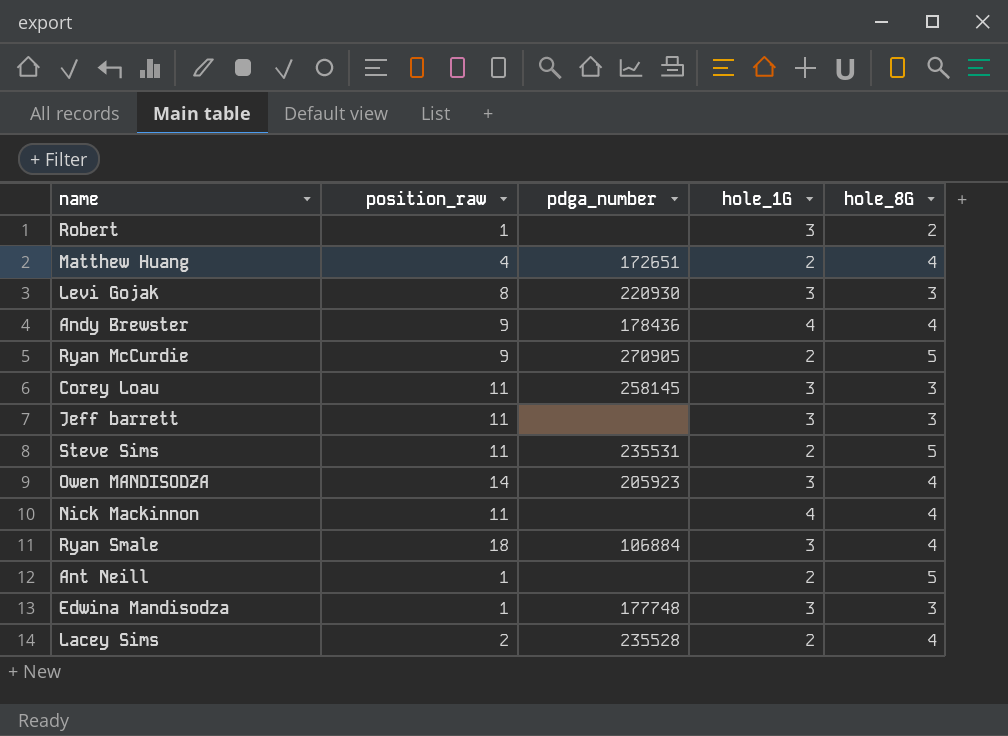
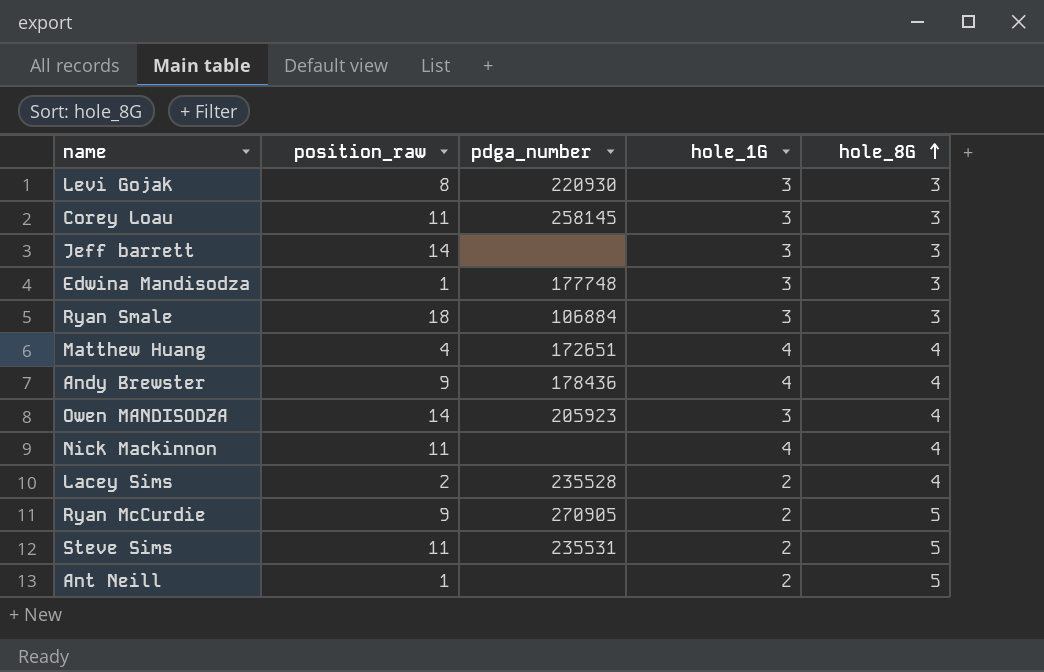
row order: none -> hole_8G ascending
row Robert: 1 | none | 3 | 2 -> none
Jeff barrett | position_raw: 11 -> 14
Ryan Smale | hole_8G: 4 -> 3
Matthew Huang | hole_1G: 2 -> 4

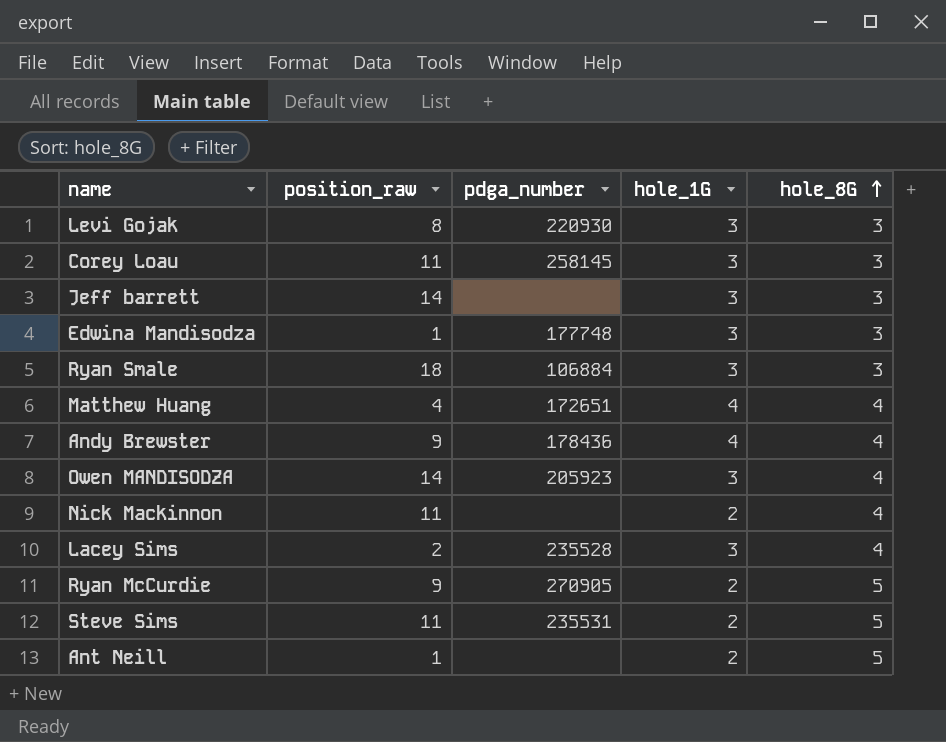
Nick Mackinnon | hole_1G: 4 -> 2
Lacey Sims | hole_1G: 2 -> 3

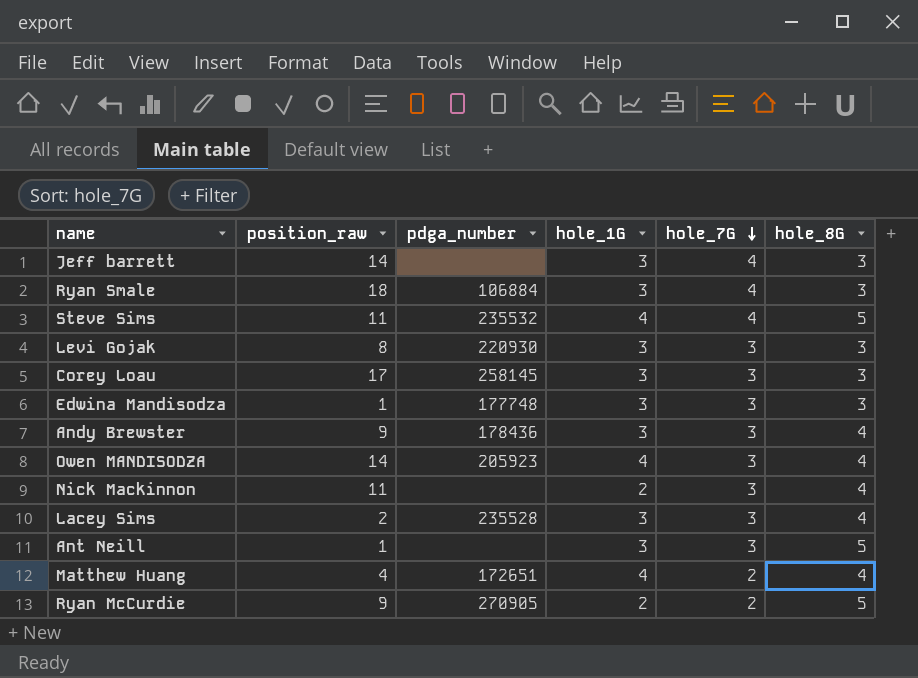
row order: hole_8G ascending -> hole_7G descending
column hole_7G | position: none -> 5
Steve Sims | pdga_number: 235531 -> 235532
Steve Sims | hole_1G: 2 -> 4
Corey Loau | position_raw: 11 -> 17
Andy Brewster | hole_1G: 4 -> 3
Owen MANDISODZA | hole_1G: 3 -> 4
Ant Neill | hole_1G: 2 -> 3

